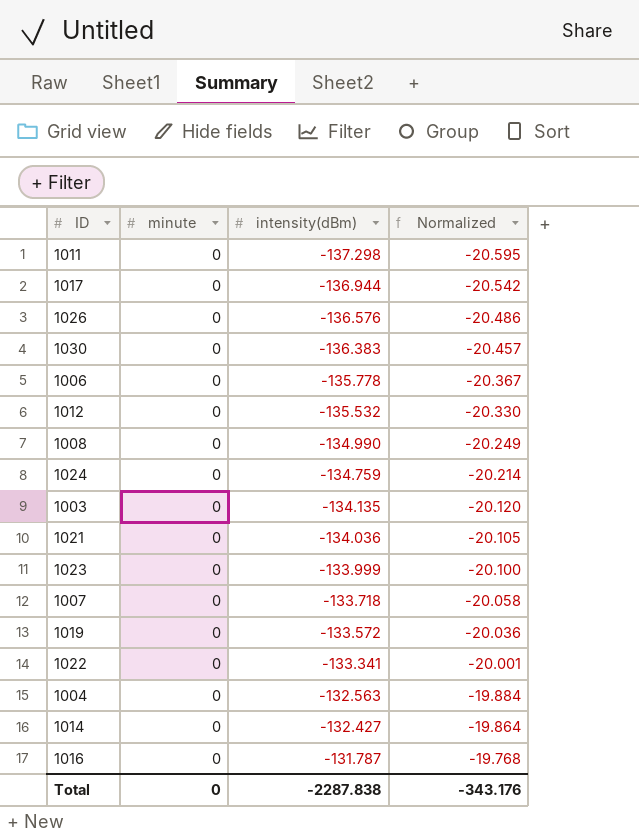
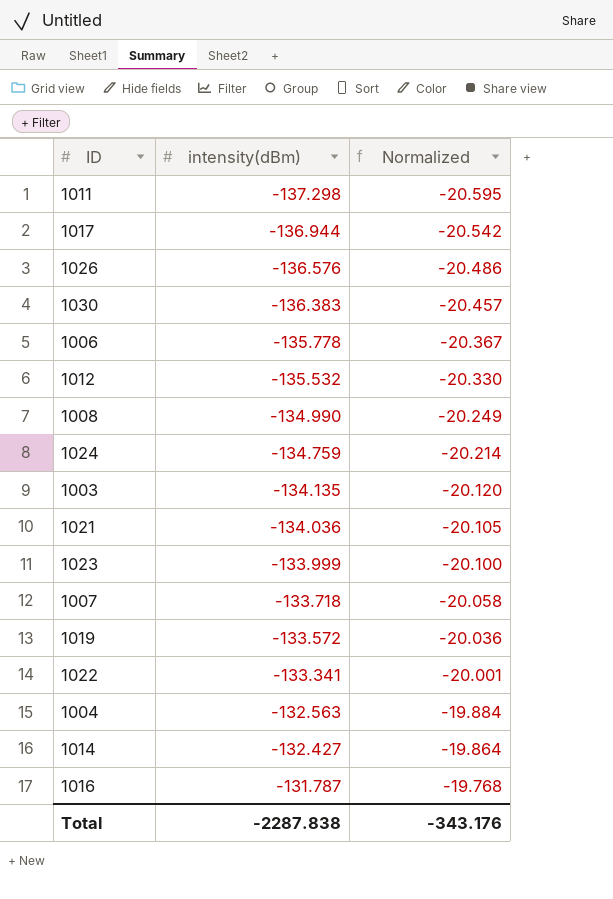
column minute | position: 2 -> none

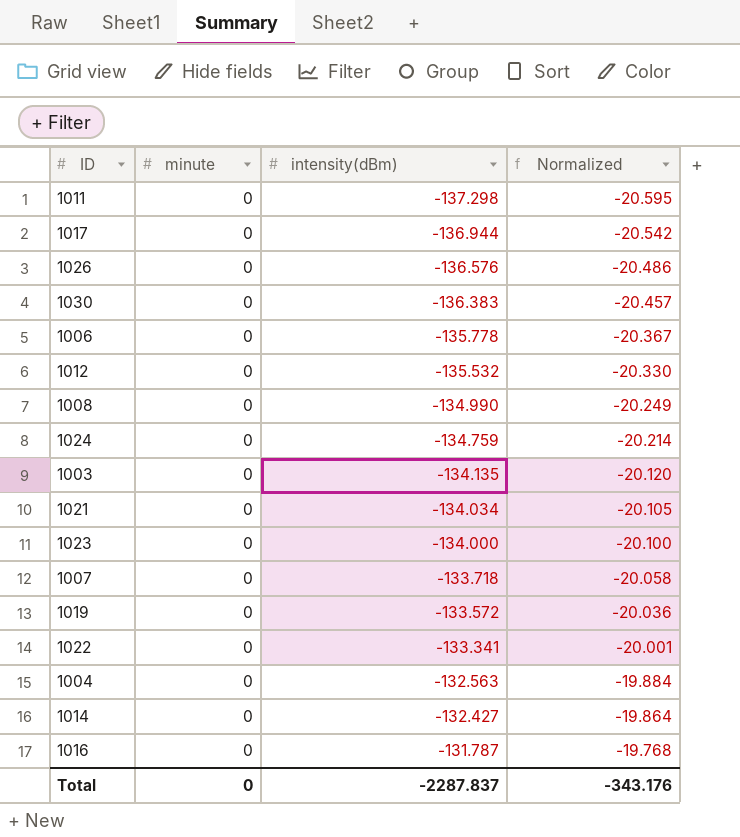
column minute | position: none -> 2
1021 | intensity(dBm): -134.036 -> -134.034
1023 | intensity(dBm): -133.999 -> -134.000
Total | intensity(dBm): -2287.838 -> -2287.837

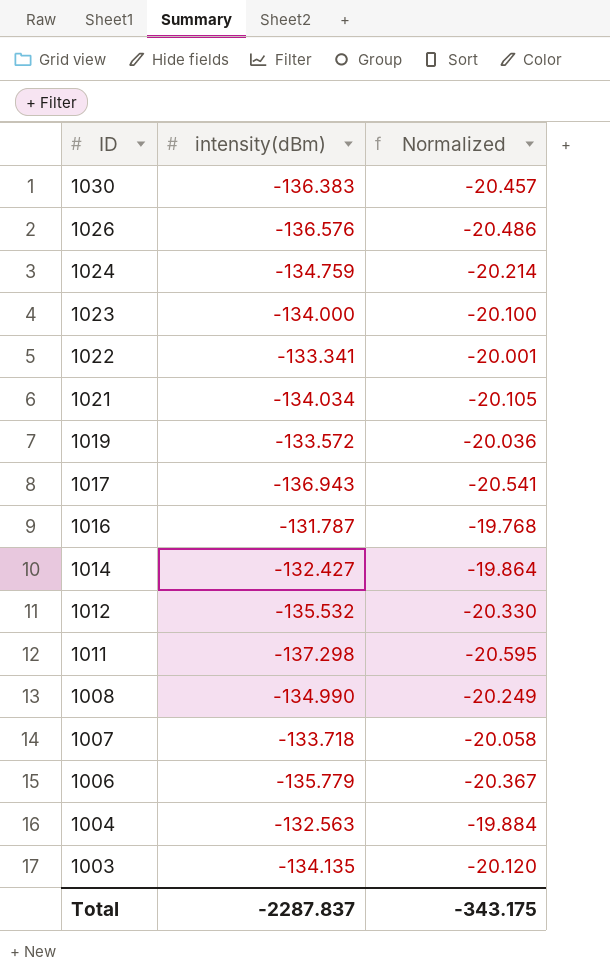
row order: intensity(dBm) ascending -> ID descending
column minute | position: 2 -> none
1017 | intensity(dBm): -136.944 -> -136.943
1017 | Normalized: -20.542 -> -20.541
1006 | intensity(dBm): -135.778 -> -135.779
Total | Normalized: -343.176 -> -343.175

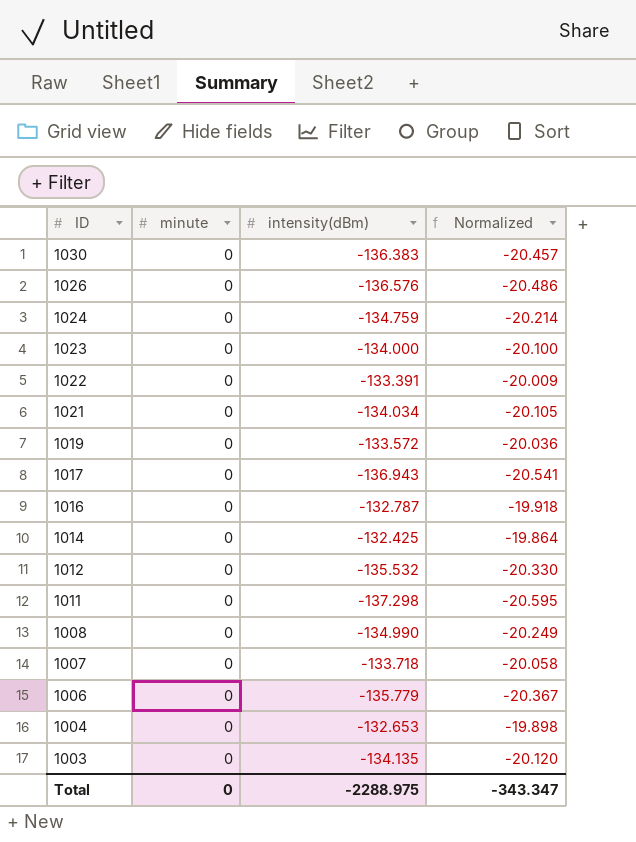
column minute | position: none -> 2
1022 | intensity(dBm): -133.341 -> -133.391
1022 | Normalized: -20.001 -> -20.009
1016 | intensity(dBm): -131.787 -> -132.787
1016 | Normalized: -19.768 -> -19.918
1014 | intensity(dBm): -132.427 -> -132.425
1004 | intensity(dBm): -132.563 -> -132.653
1004 | Normalized: -19.884 -> -19.898
Total | intensity(dBm): -2287.837 -> -2288.975
Total | Normalized: -343.175 -> -343.347

